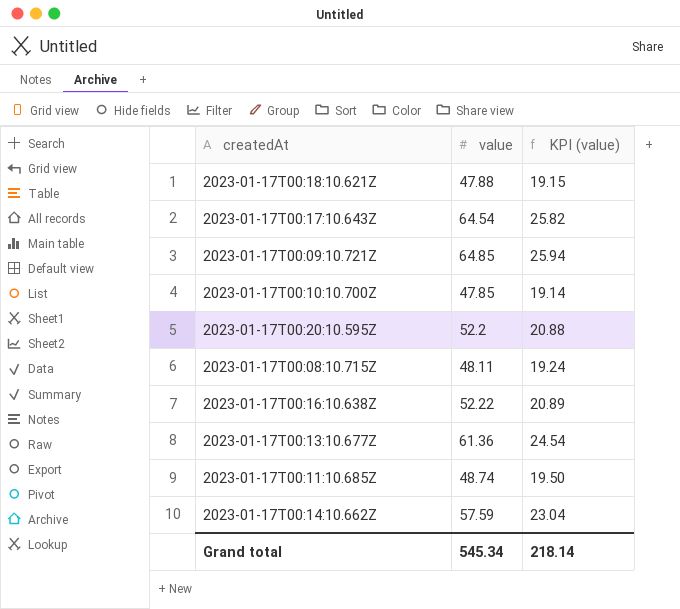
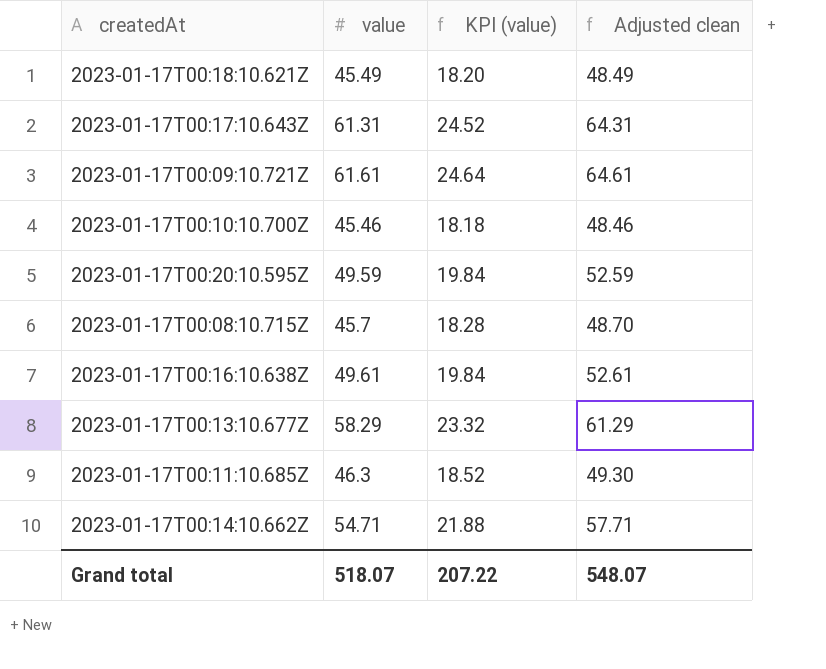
column Adjusted clean | formula: none -> [value] + 3
2023-01-17T00:18:10.621Z | value: 47.88 -> 45.49
2023-01-17T00:18:10.621Z | KPI (value): 19.15 -> 18.20
2023-01-17T00:17:10.643Z | value: 64.54 -> 61.31
2023-01-17T00:17:10.643Z | KPI (value): 25.82 -> 24.52
2023-01-17T00:09:10.721Z | value: 64.85 -> 61.61
2023-01-17T00:09:10.721Z | KPI (value): 25.94 -> 24.64
2023-01-17T00:10:10.700Z | value: 47.85 -> 45.46
2023-01-17T00:10:10.700Z | KPI (value): 19.14 -> 18.18
2023-01-17T00:20:10.595Z | value: 52.2 -> 49.59
2023-01-17T00:20:10.595Z | KPI (value): 20.88 -> 19.84
2023-01-17T00:08:10.715Z | value: 48.11 -> 45.7
2023-01-17T00:08:10.715Z | KPI (value): 19.24 -> 18.28
2023-01-17T00:16:10.638Z | value: 52.22 -> 49.61
2023-01-17T00:16:10.638Z | KPI (value): 20.89 -> 19.84
2023-01-17T00:13:10.677Z | value: 61.36 -> 58.29
2023-01-17T00:13:10.677Z | KPI (value): 24.54 -> 23.32
2023-01-17T00:11:10.685Z | value: 48.74 -> 46.3
2023-01-17T00:11:10.685Z | KPI (value): 19.50 -> 18.52
2023-01-17T00:14:10.662Z | value: 57.59 -> 54.71
2023-01-17T00:14:10.662Z | KPI (value): 23.04 -> 21.88
Grand total | value: 545.34 -> 518.07
Grand total | KPI (value): 218.14 -> 207.22

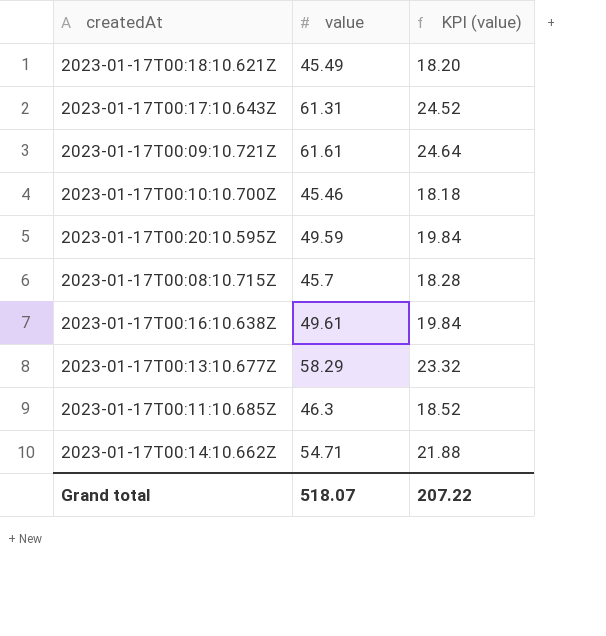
column Adjusted clean | formula: [value] + 3 -> none

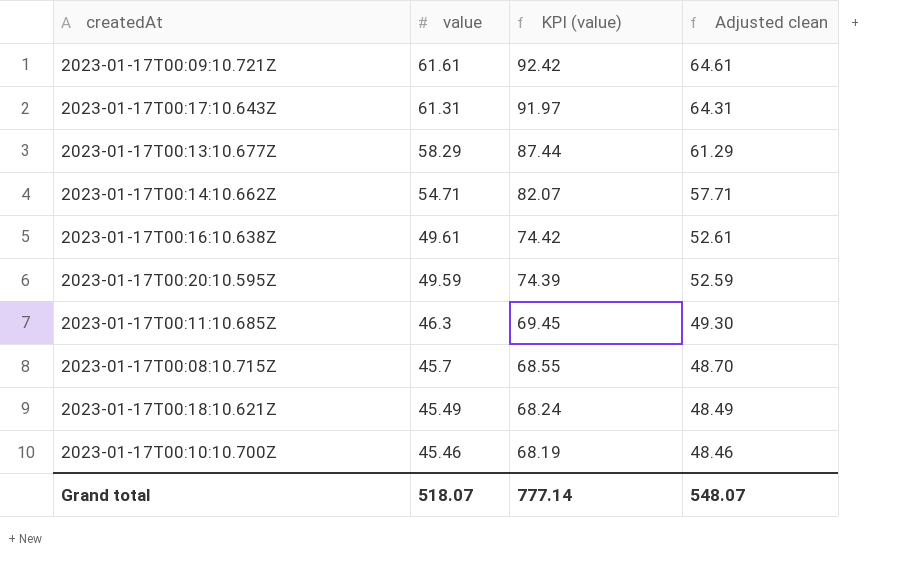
row order: none -> value descending
column KPI (value) | formula: [value] * 0.4 -> [value] * 1.5
column Adjusted clean | formula: none -> [value] + 3
Grand total | KPI (value): 207.22 -> 777.14

